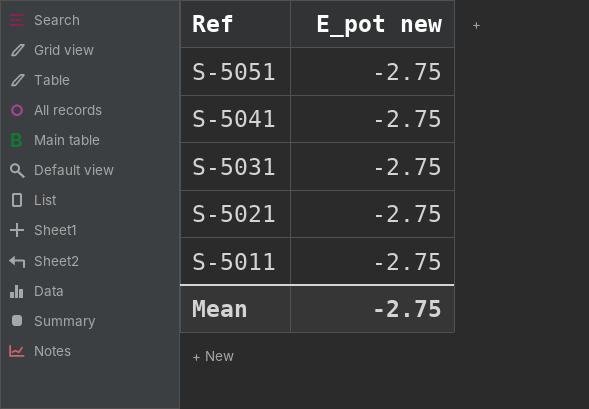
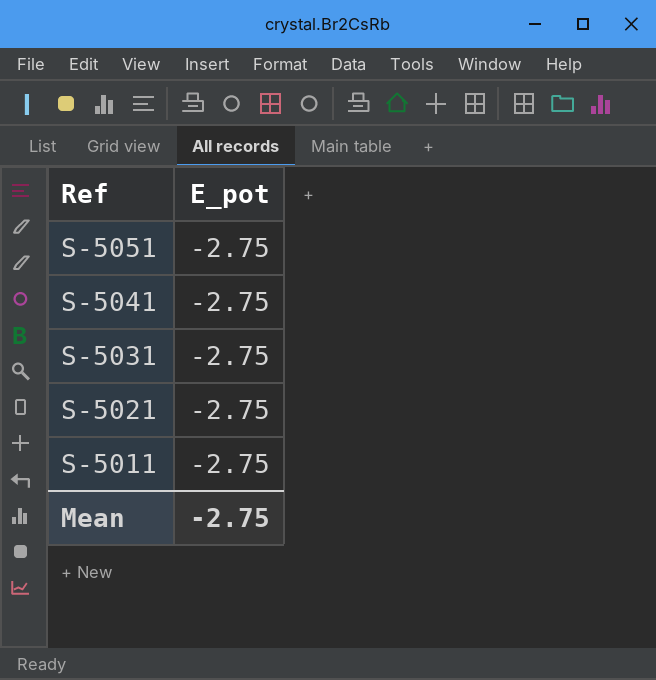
column name: E_pot new -> E_pot

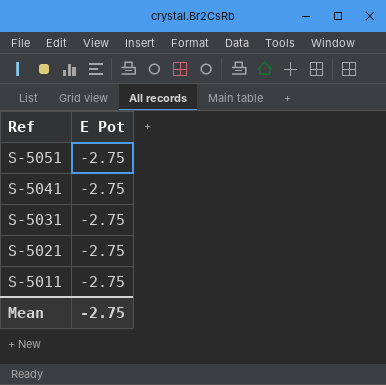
column name: E_pot -> E Pot

